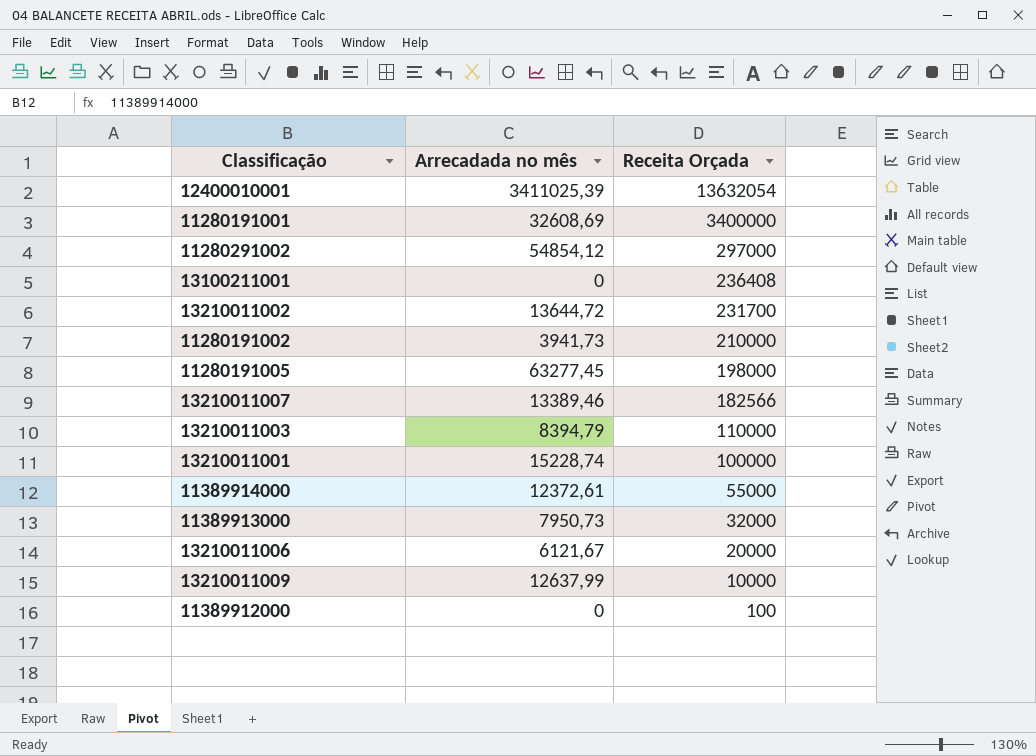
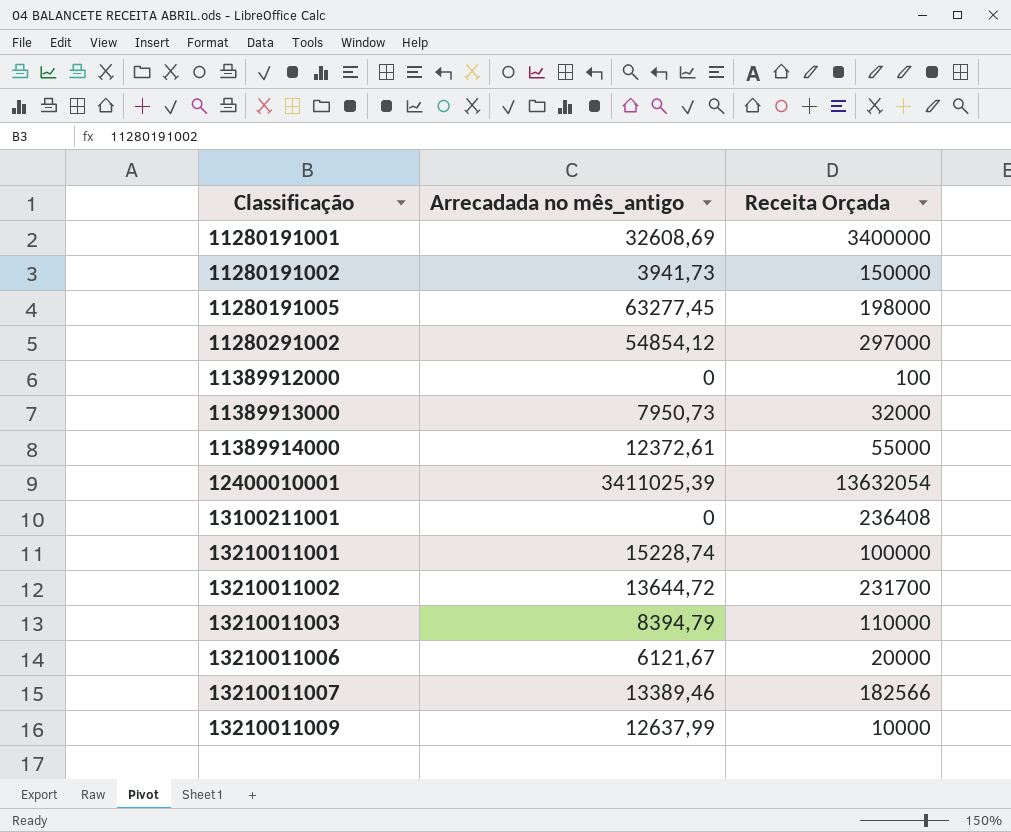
row order: Receita Orçada descending -> Classificação ascending
column name: Arrecadada no mês -> Arrecadada no mês_antigo
11280191002 | Receita Orçada: 210000 -> 150000

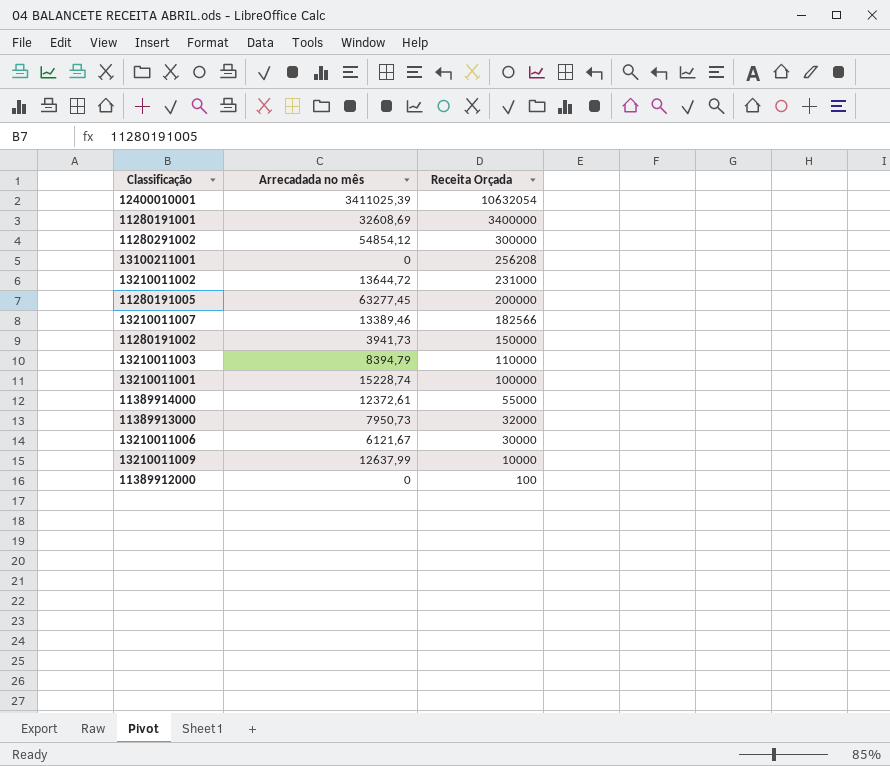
row order: Classificação ascending -> Receita Orçada descending
column name: Arrecadada no mês_antigo -> Arrecadada no mês
12400010001 | Receita Orçada: 13632054 -> 10632054
11280291002 | Receita Orçada: 297000 -> 300000
13100211001 | Receita Orçada: 236408 -> 256208
13210011002 | Receita Orçada: 231700 -> 231000
11280191005 | Receita Orçada: 198000 -> 200000
13210011006 | Receita Orçada: 20000 -> 30000

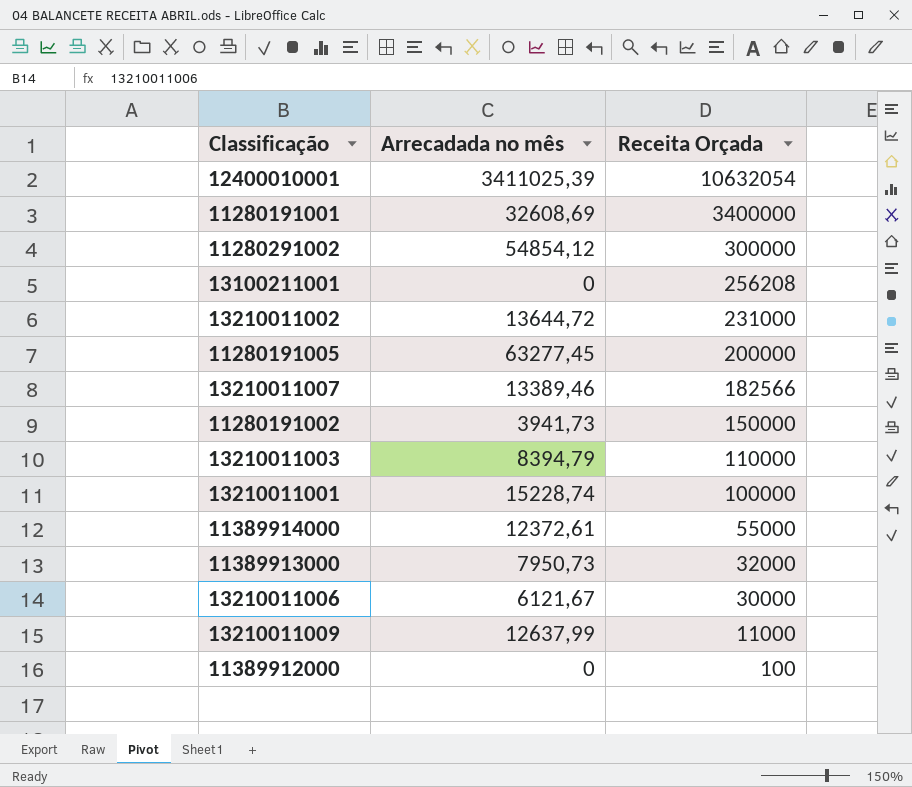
13210011009 | Receita Orçada: 10000 -> 11000

